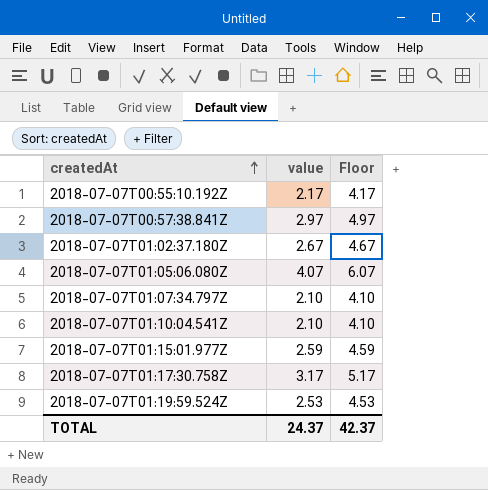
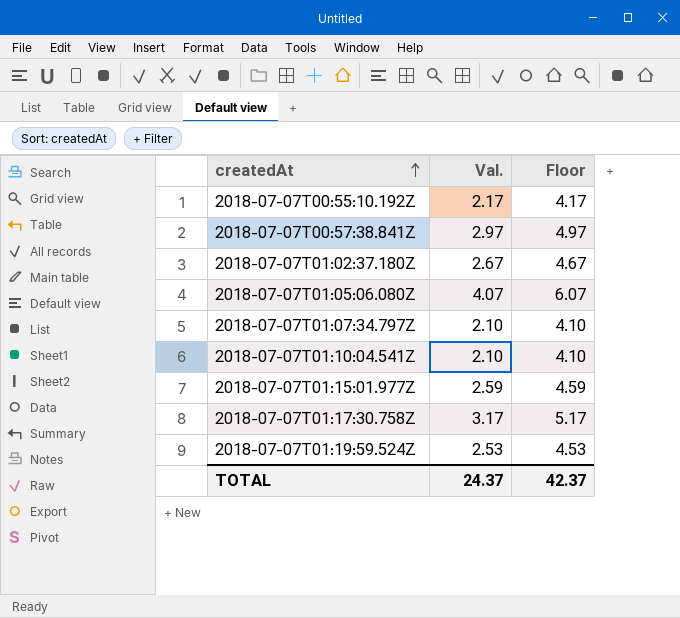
column name: value -> Val.

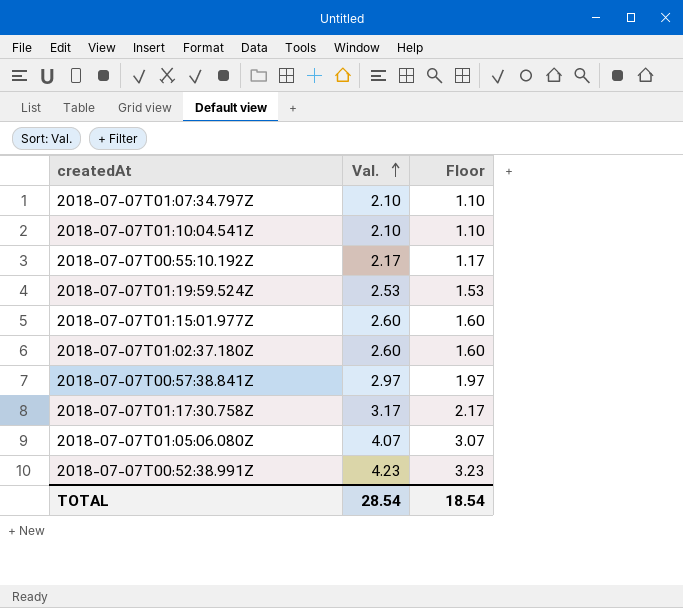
row order: createdAt ascending -> Val. ascending
column Floor | formula: [Val.] + 2 -> [Val.] - 1
2018-07-07T01:15:01.977Z | Val.: 2.59 -> 2.60
2018-07-07T01:02:37.180Z | Val.: 2.67 -> 2.60
row 2018-07-07T00:52:38.991Z: none -> 4.23 | 3.23
TOTAL | Val.: 24.37 -> 28.54
TOTAL | Floor: 42.37 -> 18.54

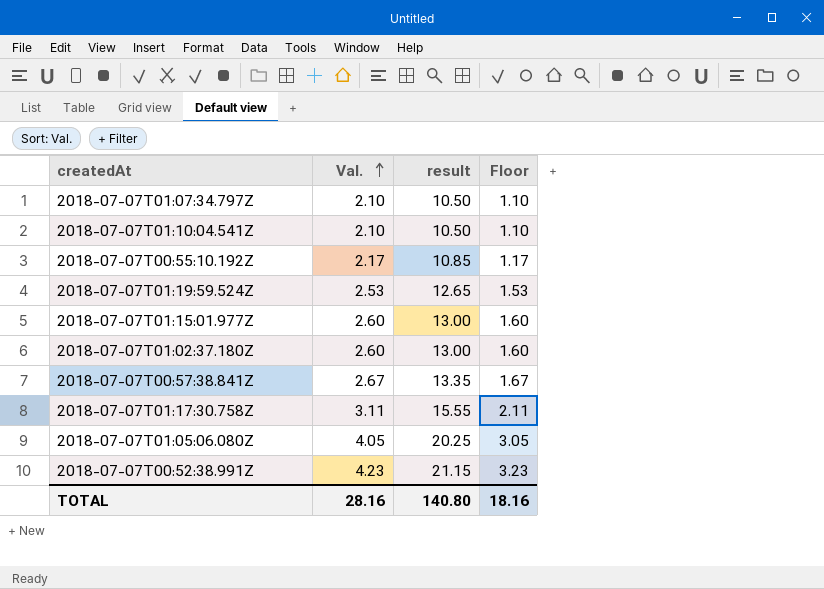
column result | formula: none -> [Val.] * 5
2018-07-07T00:57:38.841Z | Val.: 2.97 -> 2.67
2018-07-07T00:57:38.841Z | Floor: 1.97 -> 1.67
2018-07-07T01:17:30.758Z | Val.: 3.17 -> 3.11
2018-07-07T01:17:30.758Z | Floor: 2.17 -> 2.11
2018-07-07T01:05:06.080Z | Val.: 4.07 -> 4.05
2018-07-07T01:05:06.080Z | Floor: 3.07 -> 3.05
TOTAL | Val.: 28.54 -> 28.16
TOTAL | Floor: 18.54 -> 18.16

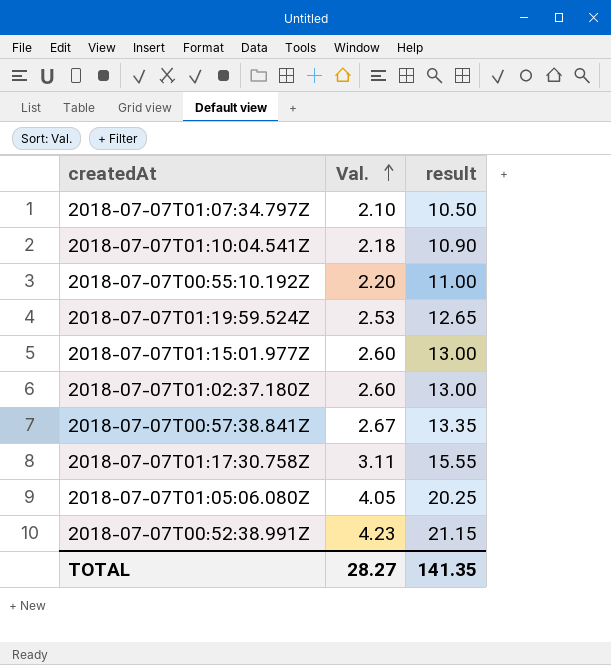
column Floor | formula: [Val.] - 1 -> none
2018-07-07T01:10:04.541Z | Val.: 2.10 -> 2.18
2018-07-07T01:10:04.541Z | result: 10.50 -> 10.90
2018-07-07T00:55:10.192Z | Val.: 2.17 -> 2.20
2018-07-07T00:55:10.192Z | result: 10.85 -> 11.00
TOTAL | Val.: 28.16 -> 28.27
TOTAL | result: 140.80 -> 141.35

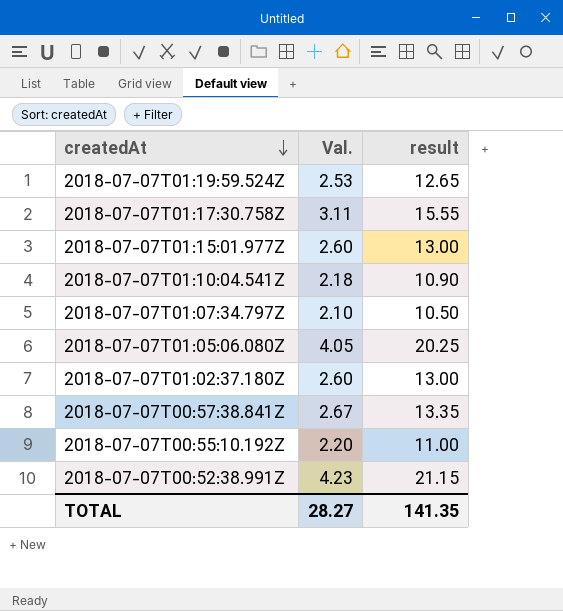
row order: Val. ascending -> createdAt descending

